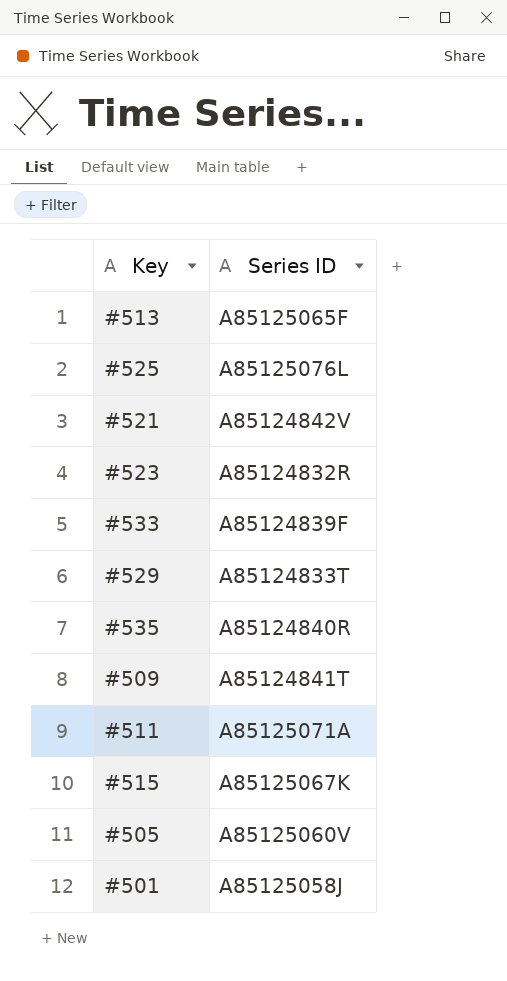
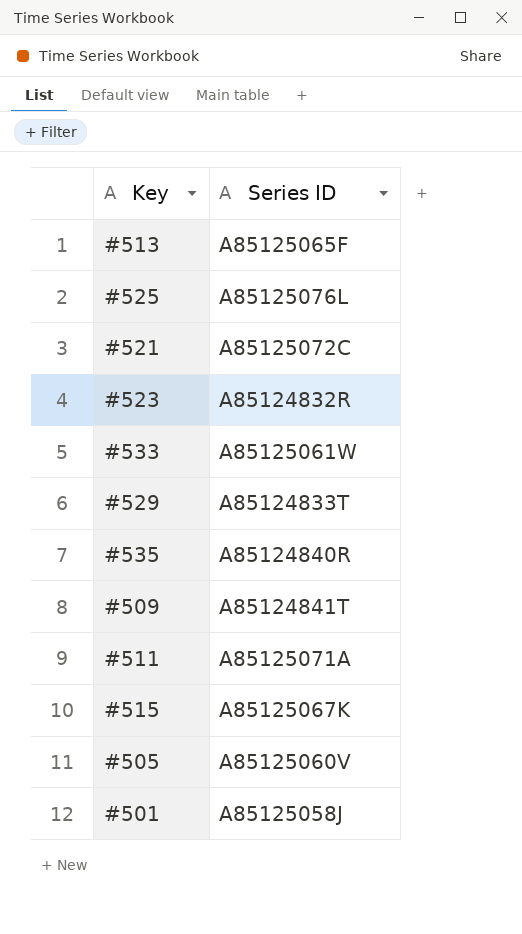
#521 | Series ID: A85124842V -> A85125072C
#533 | Series ID: A85124839F -> A85125061W

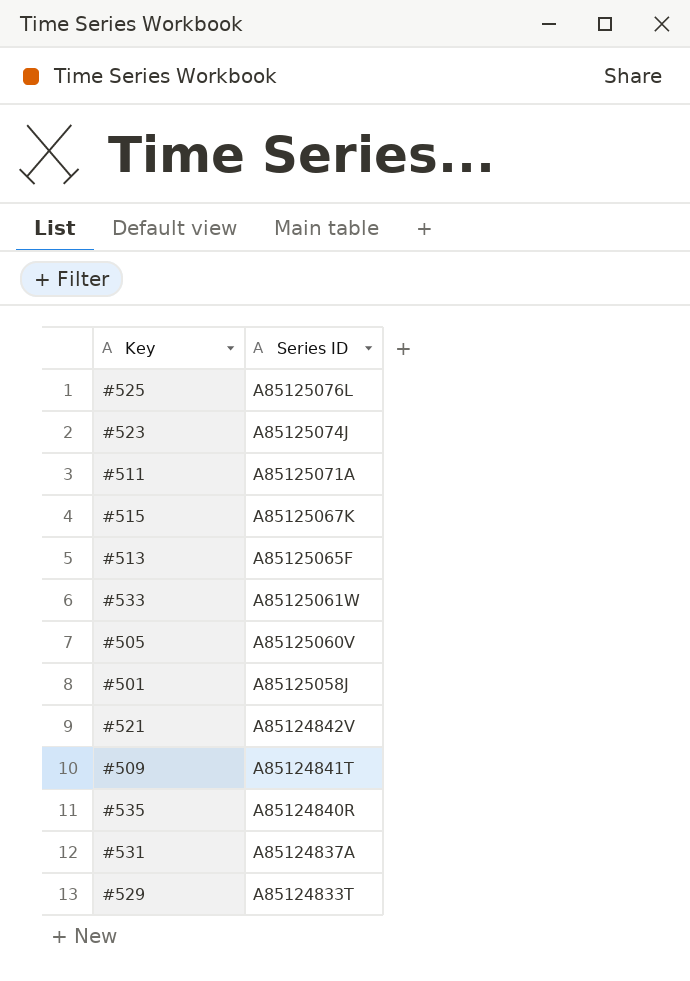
row order: none -> Series ID descending
#523 | Series ID: A85124832R -> A85125074J
#521 | Series ID: A85125072C -> A85124842V
row #531: none -> A85124837A

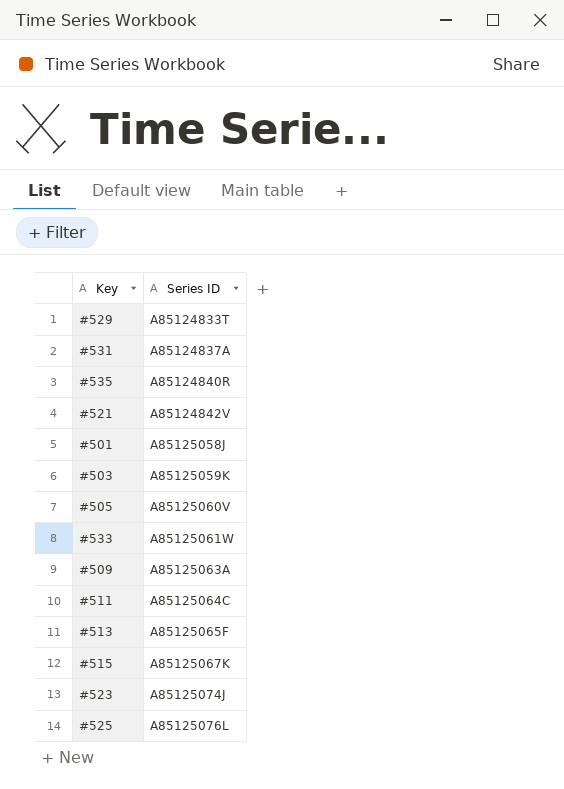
row order: Series ID descending -> Series ID ascending
row #503: none -> A85125059K
#509 | Series ID: A85124841T -> A85125063A
#511 | Series ID: A85125071A -> A85125064C

